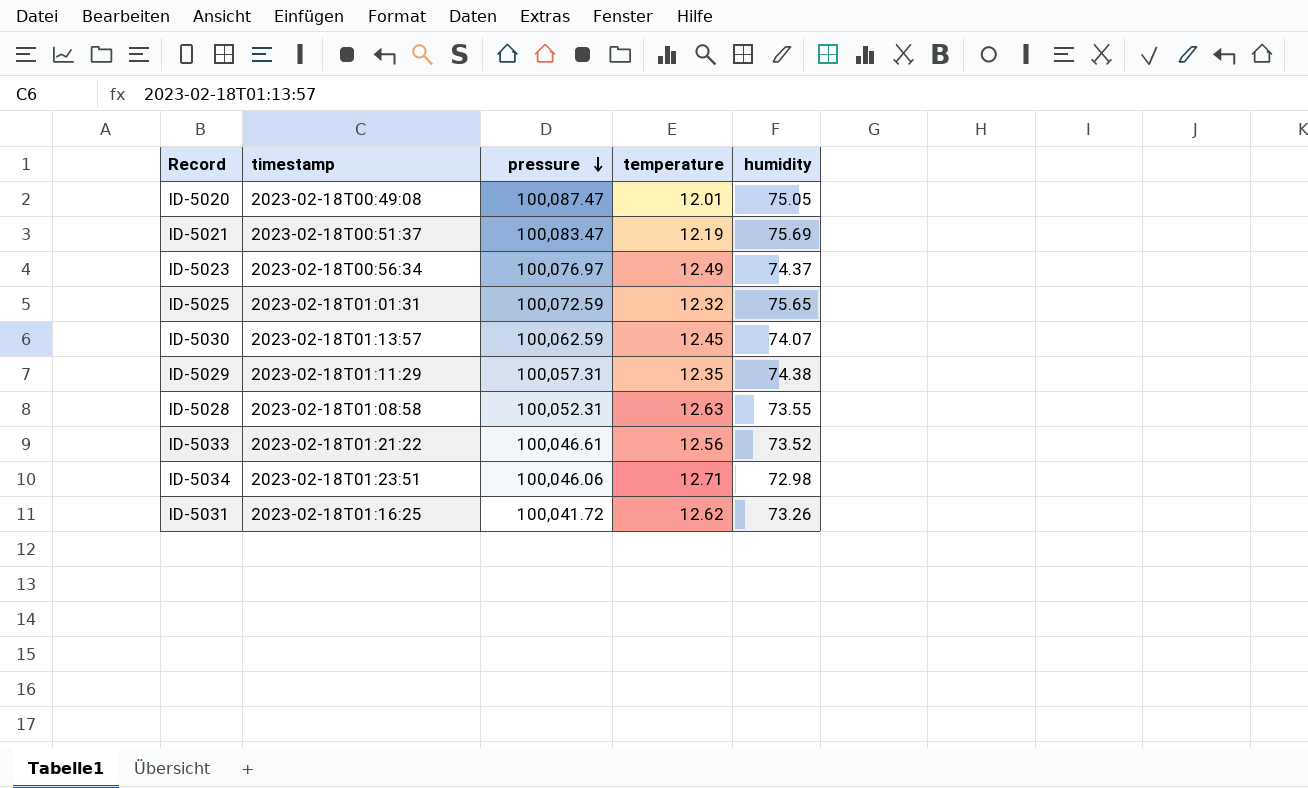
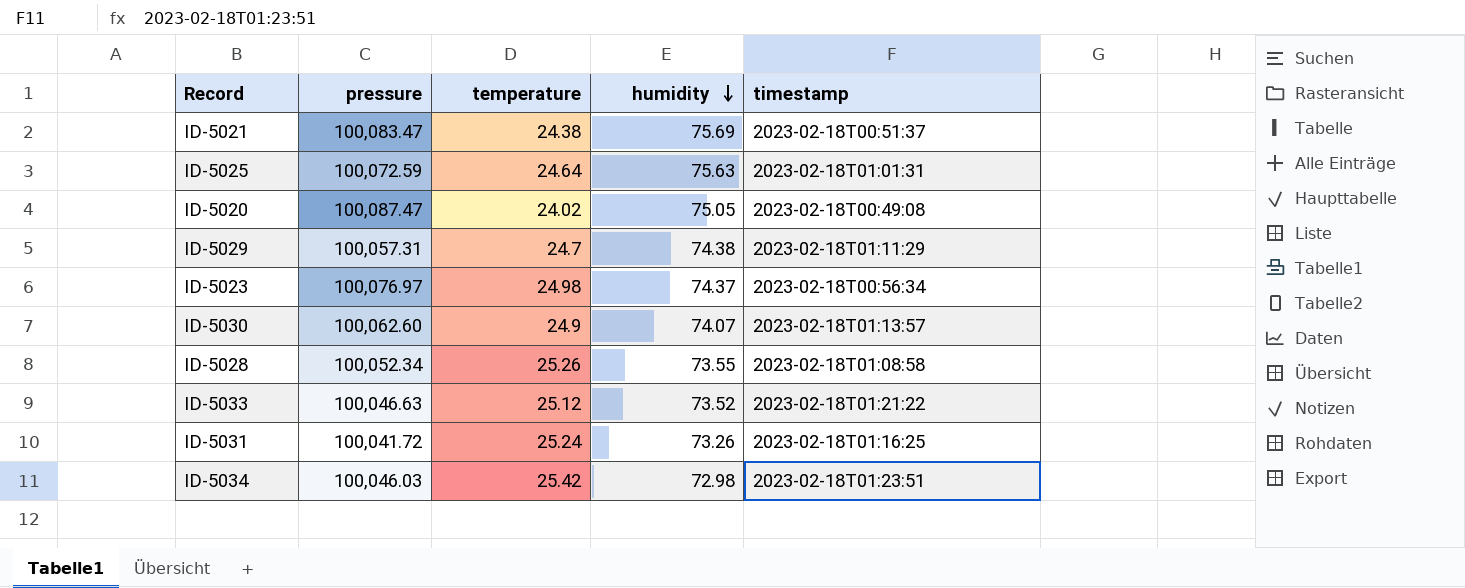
row order: pressure descending -> humidity descending
column timestamp | position: 2 -> 5
ID-5021 | temperature: 12.19 -> 24.38
ID-5025 | temperature: 12.32 -> 24.64
ID-5025 | humidity: 75.65 -> 75.63
ID-5020 | temperature: 12.01 -> 24.02
ID-5029 | temperature: 12.35 -> 24.7
ID-5023 | temperature: 12.49 -> 24.98
ID-5030 | pressure: 100,062.59 -> 100,062.60
ID-5030 | temperature: 12.45 -> 24.9
ID-5028 | pressure: 100,052.31 -> 100,052.34
ID-5028 | temperature: 12.63 -> 25.26
ID-5033 | pressure: 100,046.61 -> 100,046.63
ID-5033 | temperature: 12.56 -> 25.12
ID-5031 | temperature: 12.62 -> 25.24
ID-5034 | pressure: 100,046.06 -> 100,046.03
ID-5034 | temperature: 12.71 -> 25.42

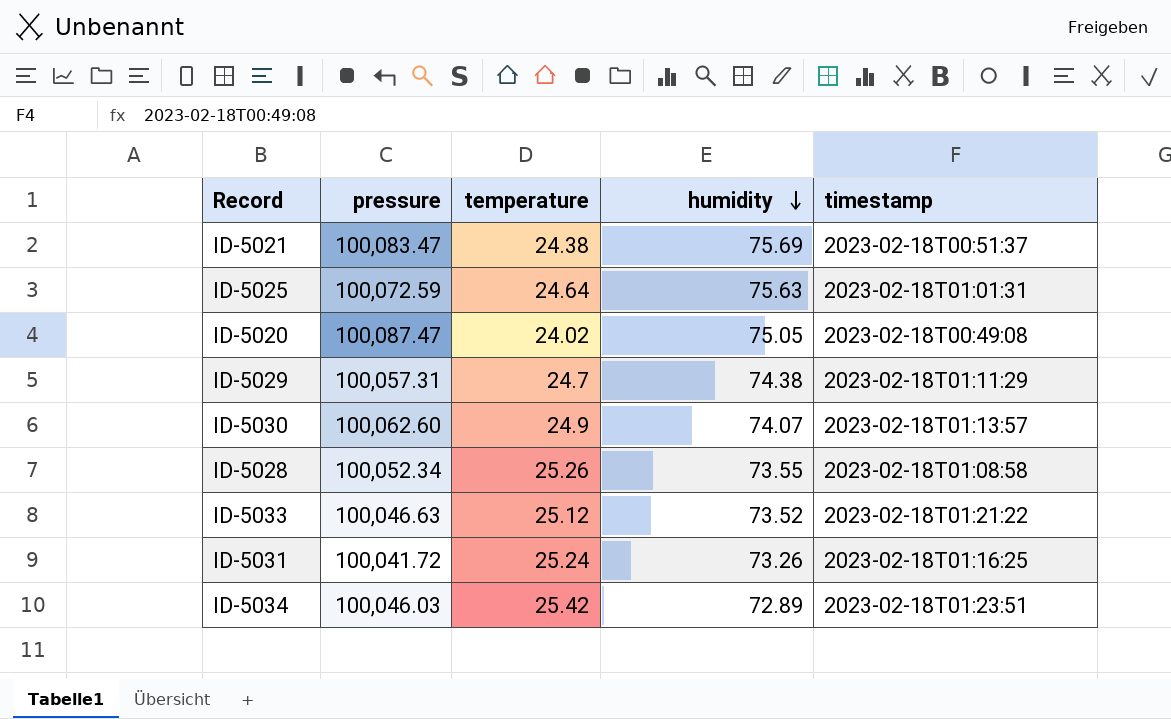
row ID-5023: 100,076.97 | 24.98 | 74.37 | 2023-02-18T00:56:34 -> none
ID-5034 | humidity: 72.98 -> 72.89

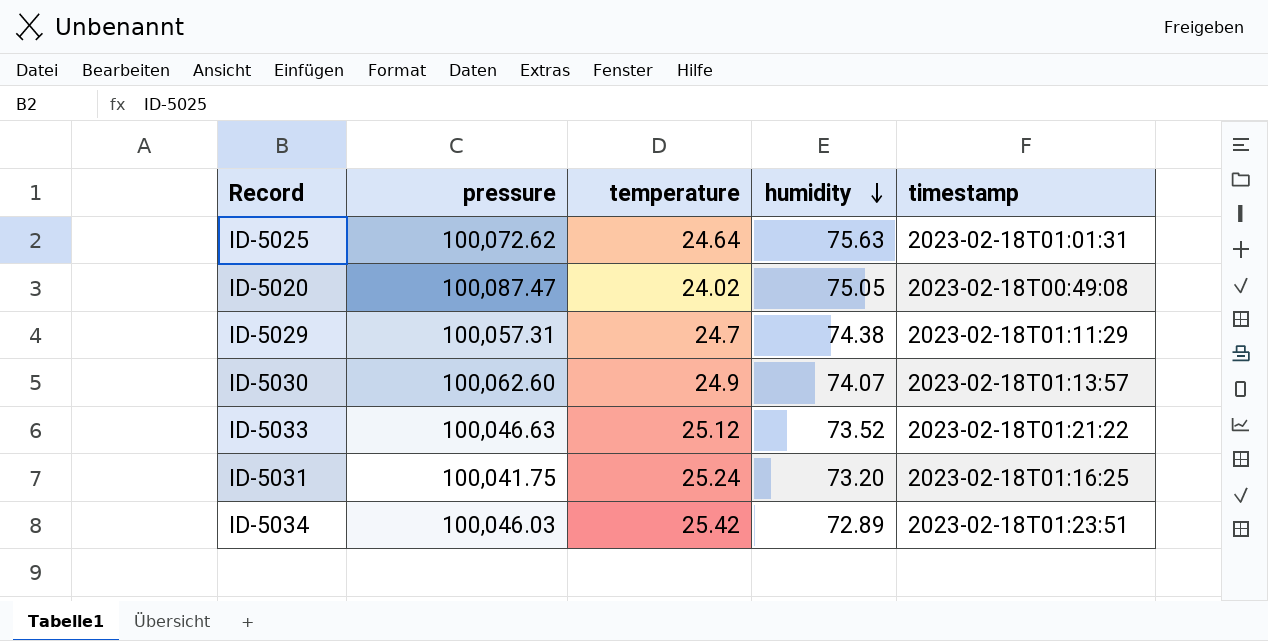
row ID-5021: 100,083.47 | 24.38 | 75.69 | 2023-02-18T00:51:37 -> none
row ID-5028: 100,052.34 | 25.26 | 73.55 | 2023-02-18T01:08:58 -> none
ID-5025 | pressure: 100,072.59 -> 100,072.62
ID-5031 | pressure: 100,041.72 -> 100,041.75
ID-5031 | humidity: 73.26 -> 73.20

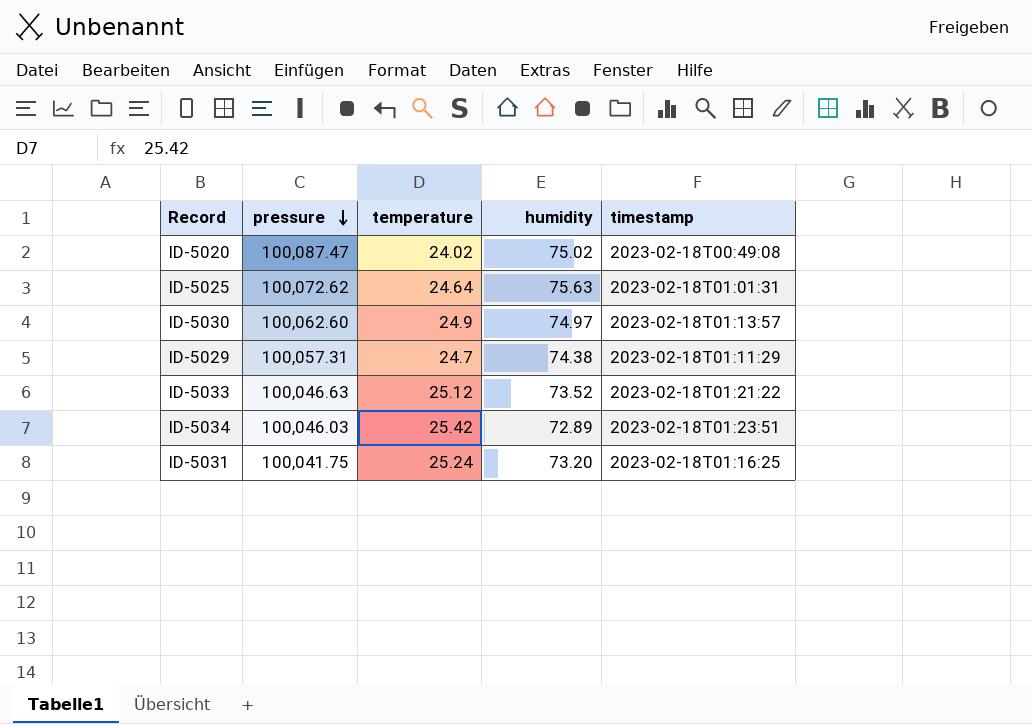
row order: humidity descending -> pressure descending
ID-5020 | humidity: 75.05 -> 75.02
ID-5030 | humidity: 74.07 -> 74.97

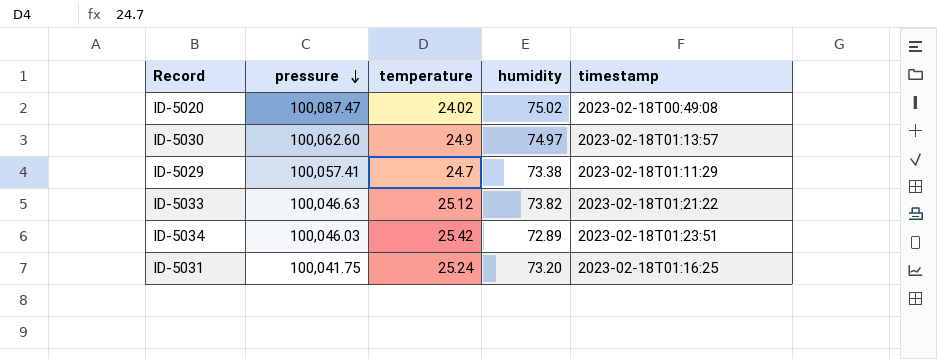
row ID-5025: 100,072.62 | 24.64 | 75.63 | 2023-02-18T01:01:31 -> none
ID-5029 | pressure: 100,057.31 -> 100,057.41
ID-5029 | humidity: 74.38 -> 73.38
ID-5033 | humidity: 73.52 -> 73.82

